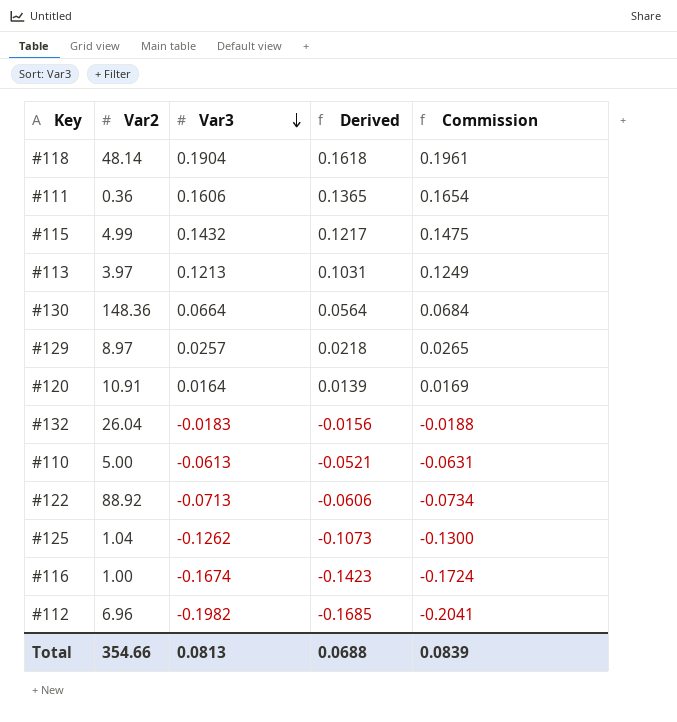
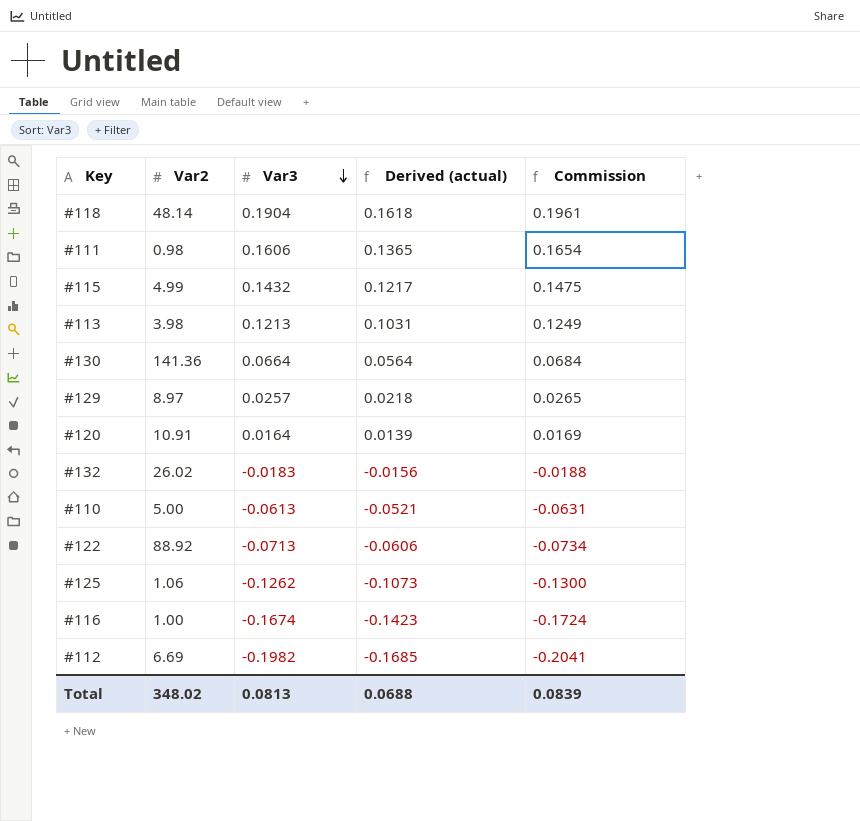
column name: Derived -> Derived (actual)
#111 | Var2: 0.36 -> 0.98
#113 | Var2: 3.97 -> 3.98
#130 | Var2: 148.36 -> 141.36
#132 | Var2: 26.04 -> 26.02
#125 | Var2: 1.04 -> 1.06
#112 | Var2: 6.96 -> 6.69
Total | Var2: 354.66 -> 348.02

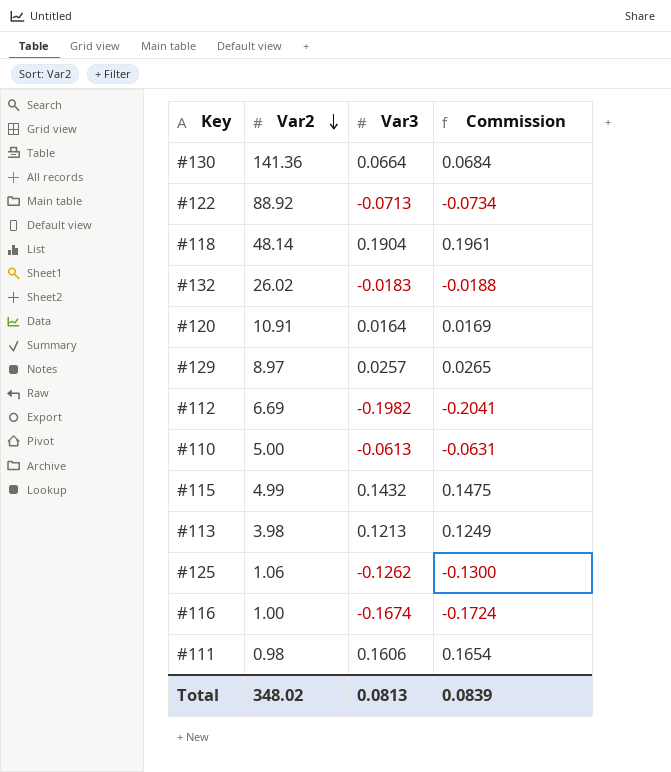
row order: Var3 descending -> Var2 descending
column Derived (actual) | formula: [Var3] * 0.85 -> none

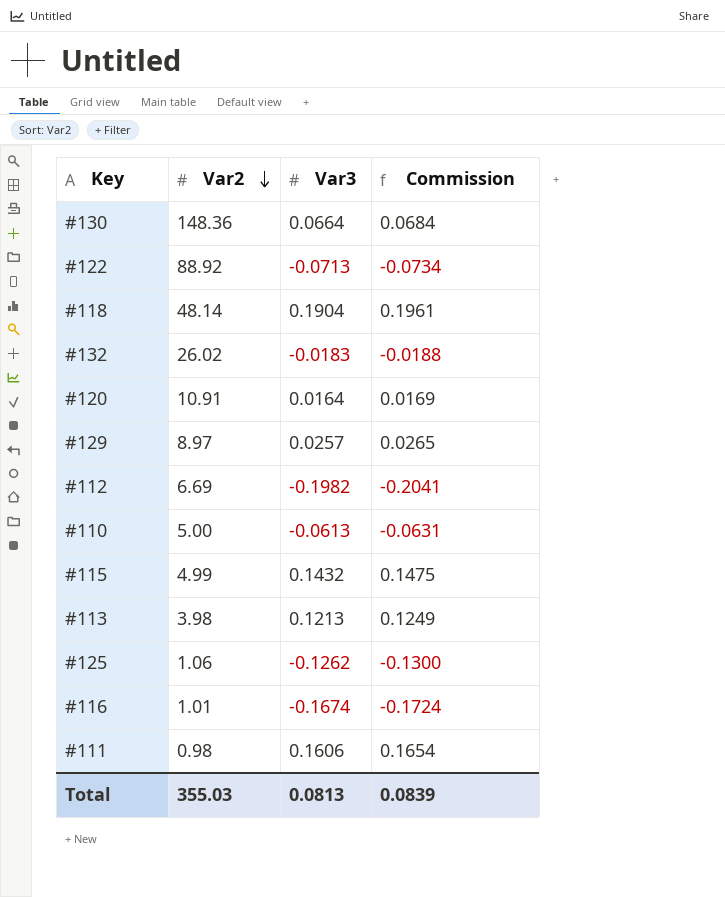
#130 | Var2: 141.36 -> 148.36
#116 | Var2: 1.00 -> 1.01
Total | Var2: 348.02 -> 355.03

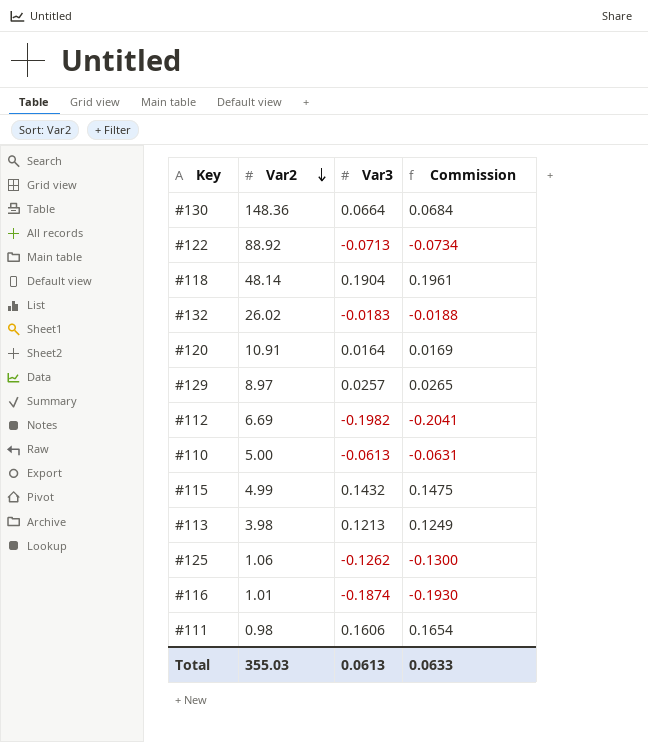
#116 | Var3: -0.1674 -> -0.1874
#116 | Commission: -0.1724 -> -0.1930
Total | Var3: 0.0813 -> 0.0613
Total | Commission: 0.0839 -> 0.0633

